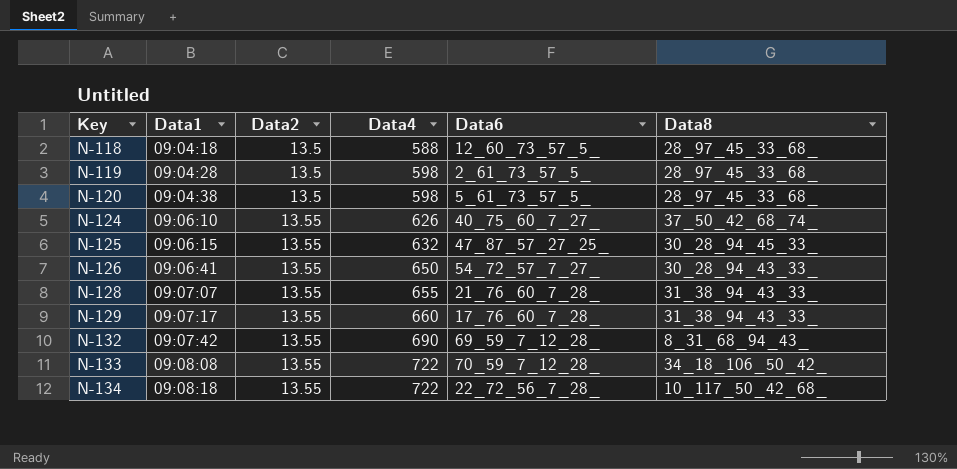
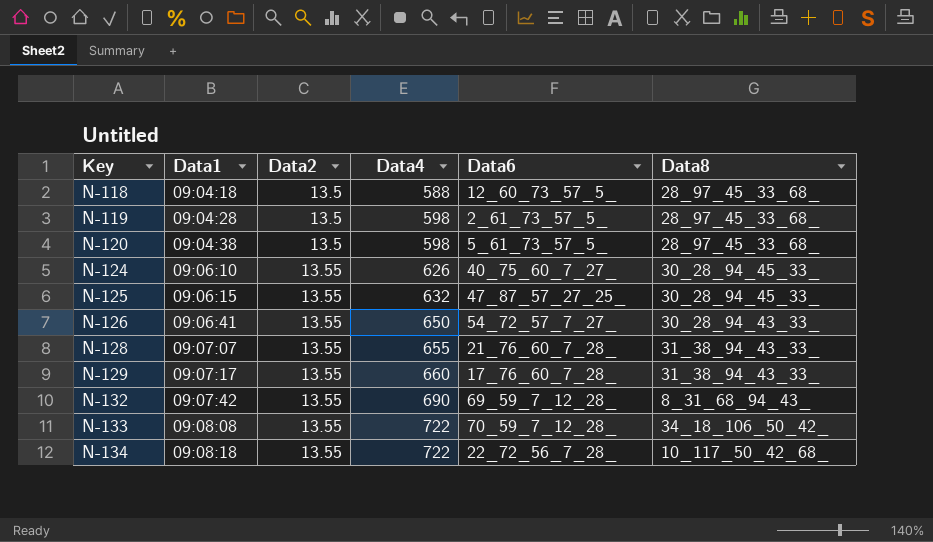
N-124 | Data8: 37_50_42_68_74_ -> 30_28_94_45_33_

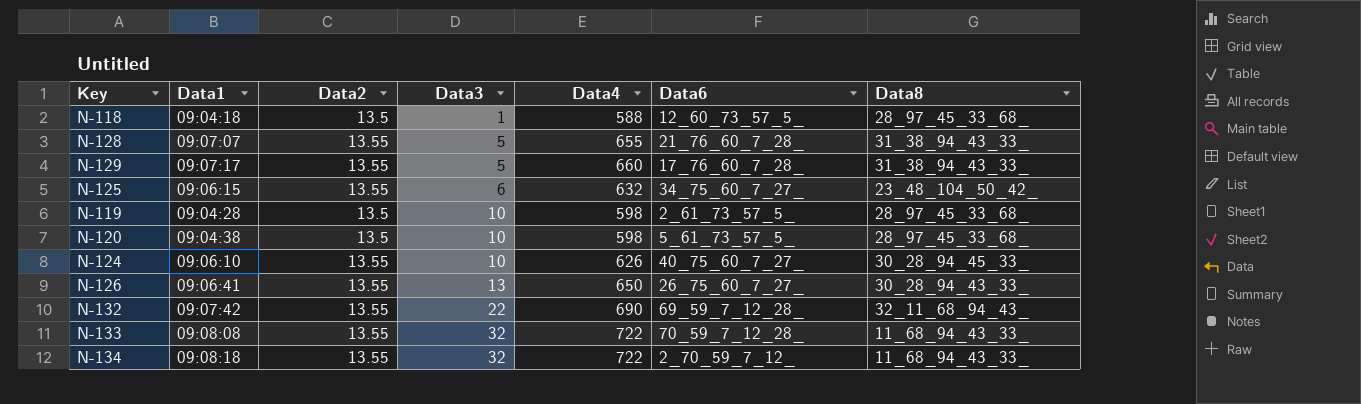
row order: Key ascending -> Data3 ascending
column Data3 | position: none -> 4
N-125 | Data6: 47_87_57_27_25_ -> 34_75_60_7_27_
N-125 | Data8: 30_28_94_45_33_ -> 23_48_104_50_42_
N-126 | Data6: 54_72_57_7_27_ -> 26_75_60_7_27_
N-132 | Data8: 8_31_68_94_43_ -> 32_11_68_94_43_
N-133 | Data8: 34_18_106_50_42_ -> 11_68_94_43_33_
N-134 | Data6: 22_72_56_7_28_ -> 2_70_59_7_12_
N-134 | Data8: 10_117_50_42_68_ -> 11_68_94_43_33_

